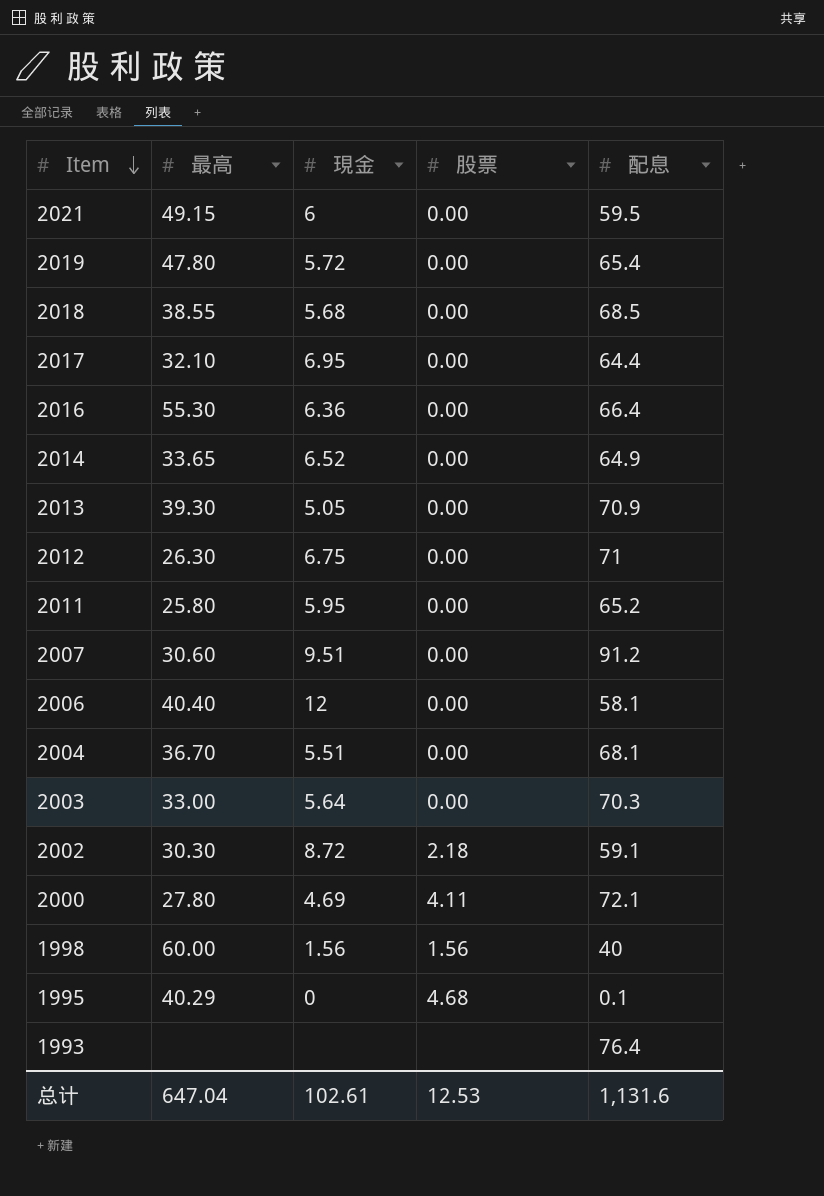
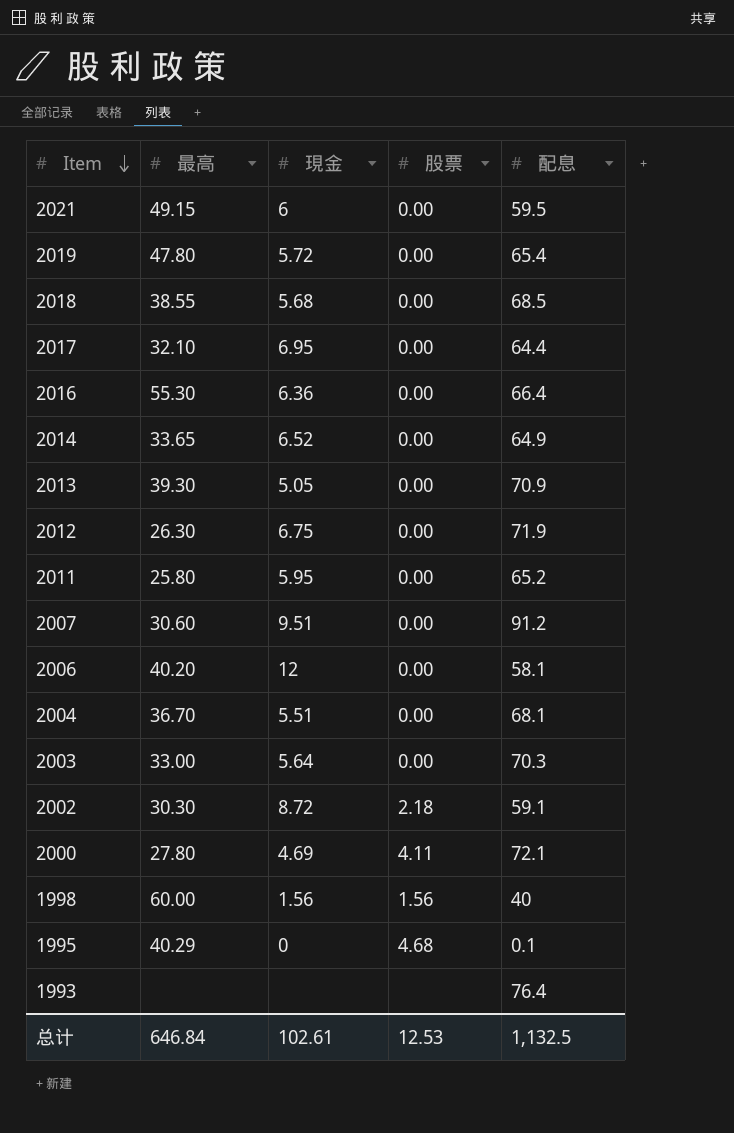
2012 | 配息: 71 -> 71.9
2006 | 最高: 40.40 -> 40.20
总计 | 最高: 647.04 -> 646.84
总计 | 配息: 1,131.6 -> 1,132.5

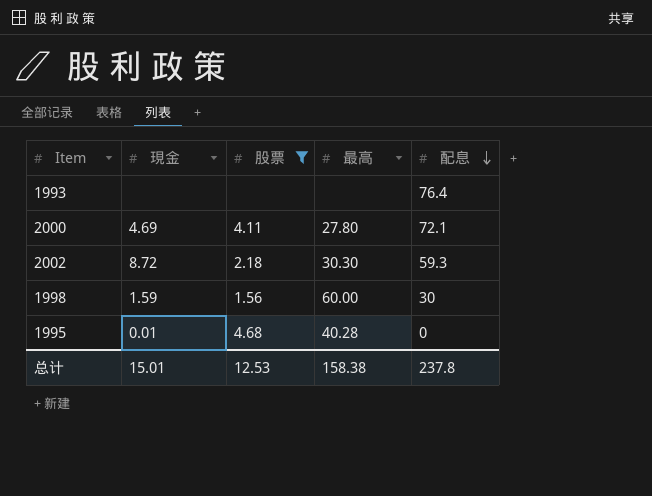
filter: none -> 股票 != 0.00
row order: Item descending -> 配息 descending
column 最高 | position: 2 -> 4
2002 | 配息: 59.1 -> 59.3
1998 | 現金: 1.56 -> 1.59
1998 | 配息: 40 -> 30
1995 | 現金: 0 -> 0.01
1995 | 最高: 40.29 -> 40.28
1995 | 配息: 0.1 -> 0
总计 | 現金: 102.61 -> 15.01
总计 | 最高: 646.84 -> 158.38
总计 | 配息: 1,132.5 -> 237.8

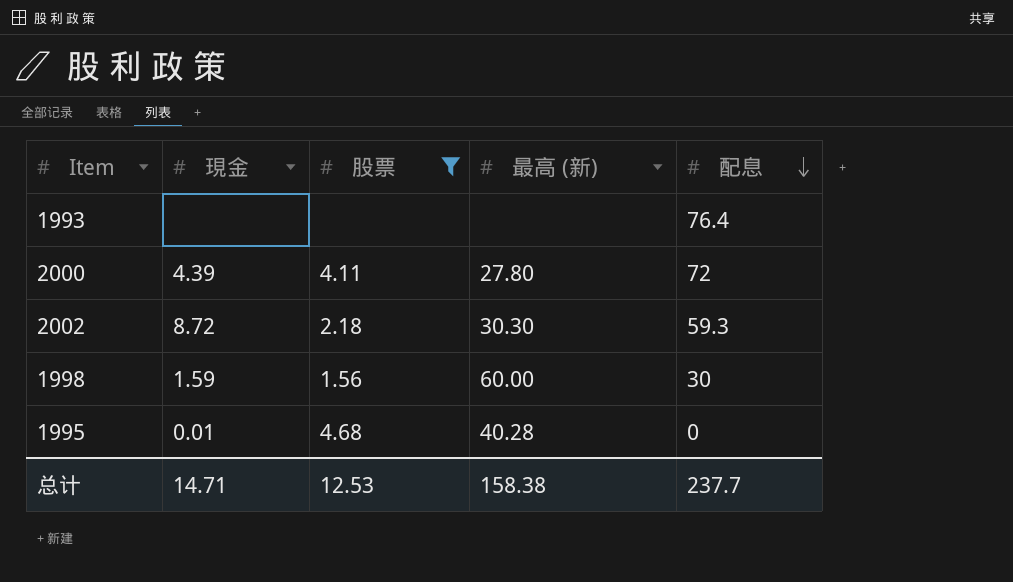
column name: 最高 -> 最高 (新)
2000 | 現金: 4.69 -> 4.39
2000 | 配息: 72.1 -> 72
总计 | 現金: 15.01 -> 14.71
总计 | 配息: 237.8 -> 237.7

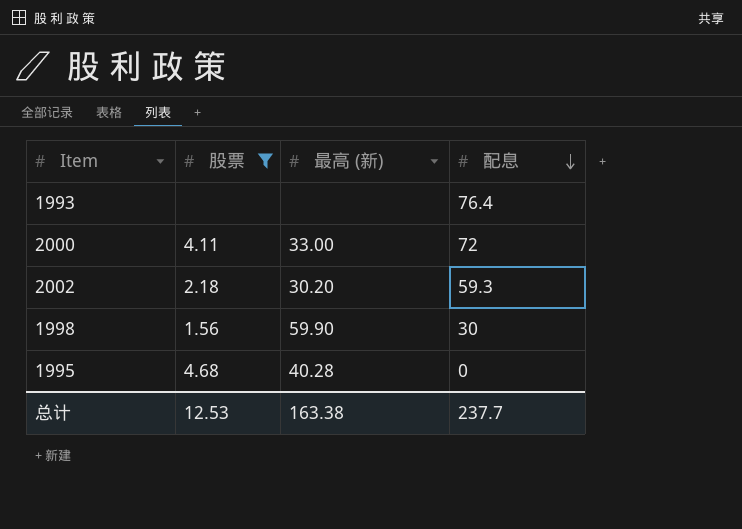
column 現金 | position: 2 -> none
2000 | 最高 (新): 27.80 -> 33.00
2002 | 最高 (新): 30.30 -> 30.20
1998 | 最高 (新): 60.00 -> 59.90
总计 | 最高 (新): 158.38 -> 163.38

